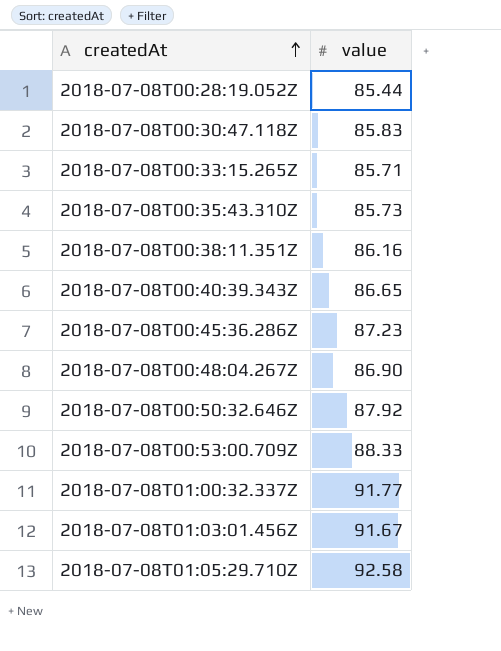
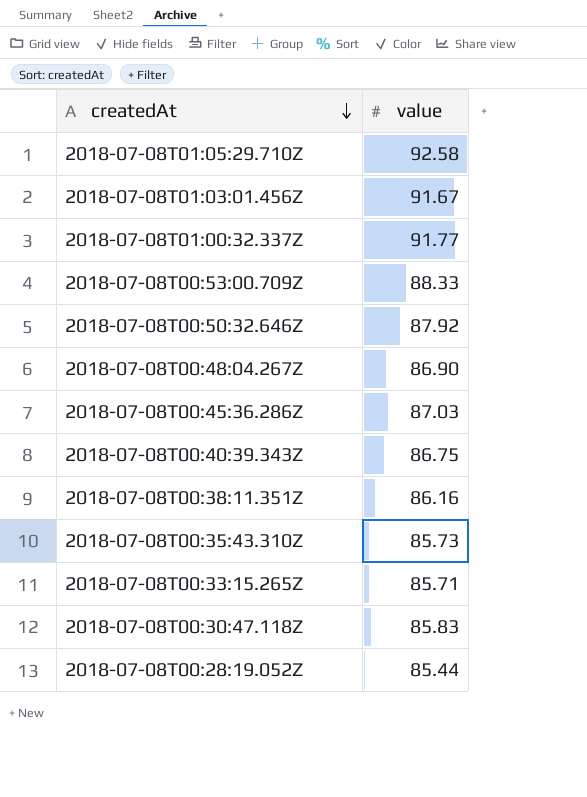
row order: createdAt ascending -> createdAt descending
2018-07-08T00:45:36.286Z | value: 87.23 -> 87.03
2018-07-08T00:40:39.343Z | value: 86.65 -> 86.75

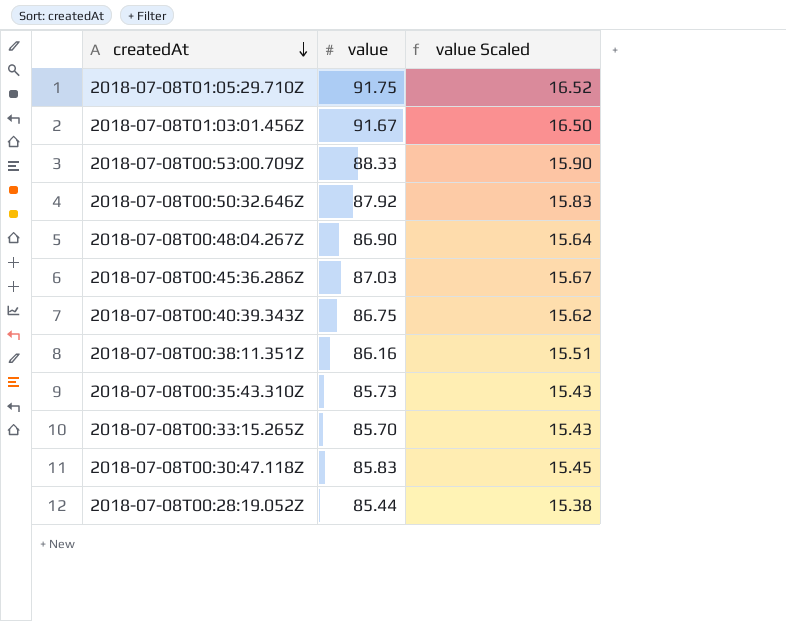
column value Scaled | formula: none -> [value] * 0.18
row 2018-07-08T01:00:32.337Z: 91.77 -> none
2018-07-08T01:05:29.710Z | value: 92.58 -> 91.75
2018-07-08T00:33:15.265Z | value: 85.71 -> 85.70

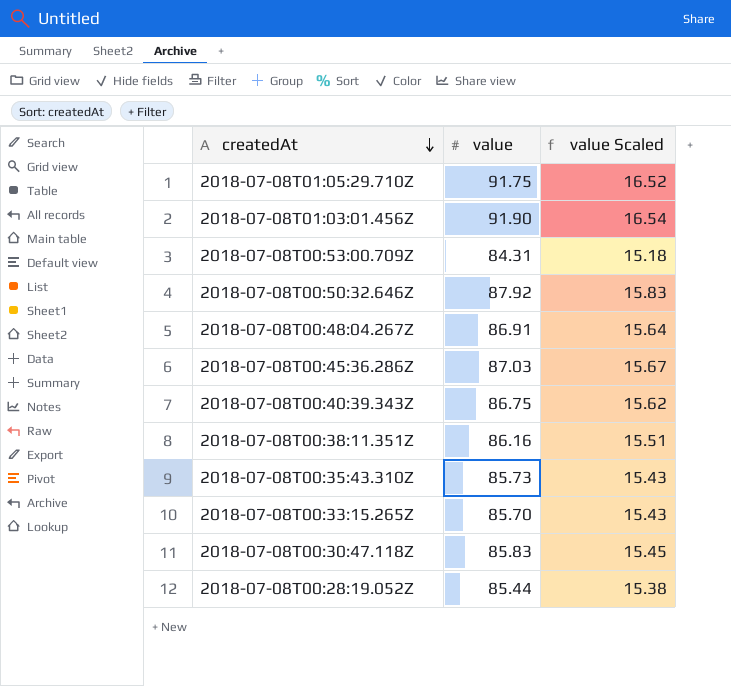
2018-07-08T01:03:01.456Z | value: 91.67 -> 91.90
2018-07-08T01:03:01.456Z | value Scaled: 16.50 -> 16.54
2018-07-08T00:53:00.709Z | value: 88.33 -> 84.31
2018-07-08T00:53:00.709Z | value Scaled: 15.90 -> 15.18
2018-07-08T00:48:04.267Z | value: 86.90 -> 86.91

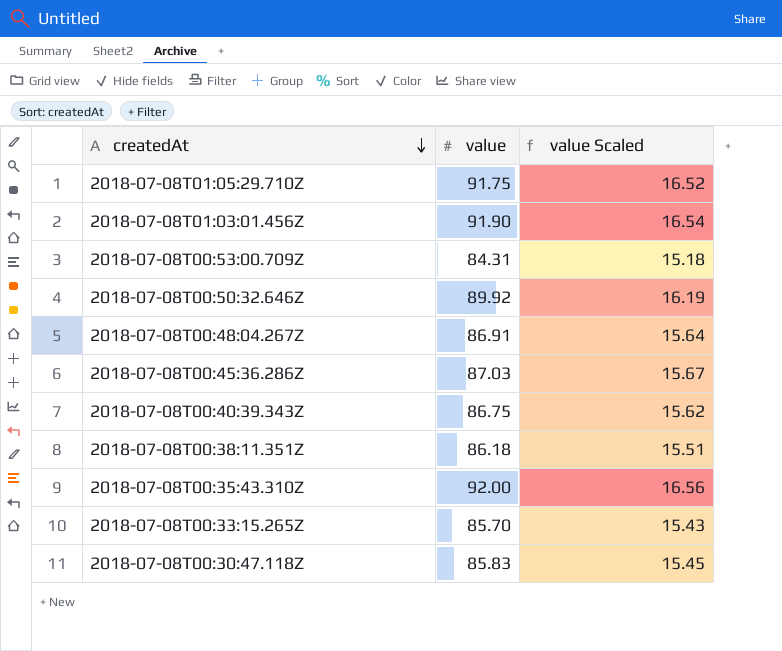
row 2018-07-08T00:28:19.052Z: 85.44 | 15.38 -> none
2018-07-08T00:50:32.646Z | value: 87.92 -> 89.92
2018-07-08T00:50:32.646Z | value Scaled: 15.83 -> 16.19
2018-07-08T00:38:11.351Z | value: 86.16 -> 86.18
2018-07-08T00:35:43.310Z | value: 85.73 -> 92.00
2018-07-08T00:35:43.310Z | value Scaled: 15.43 -> 16.56

